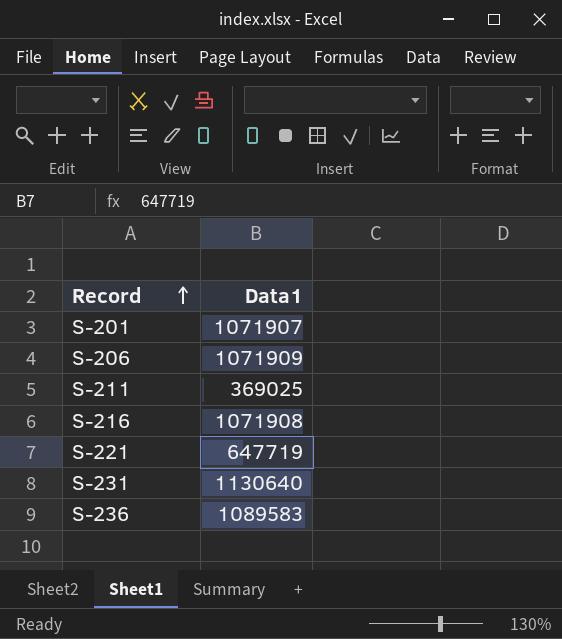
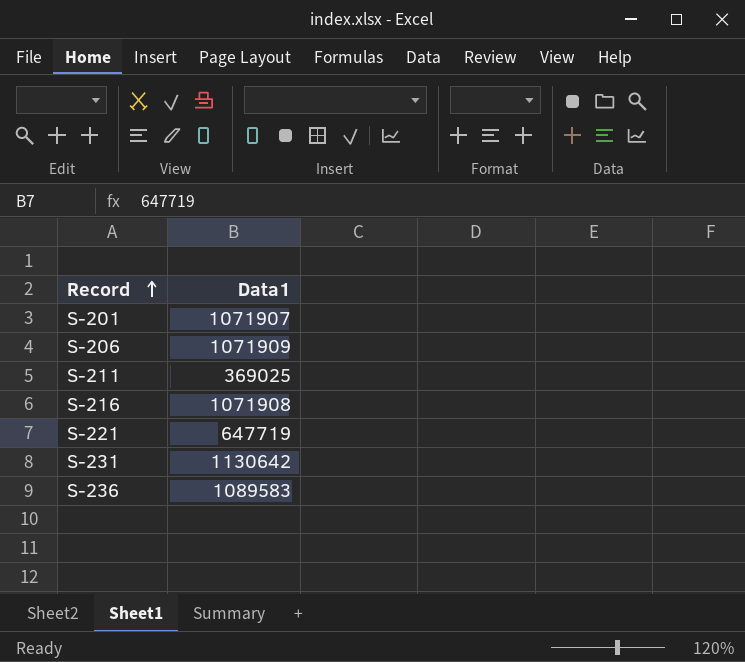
S-231 | Data1: 1130640 -> 1130642

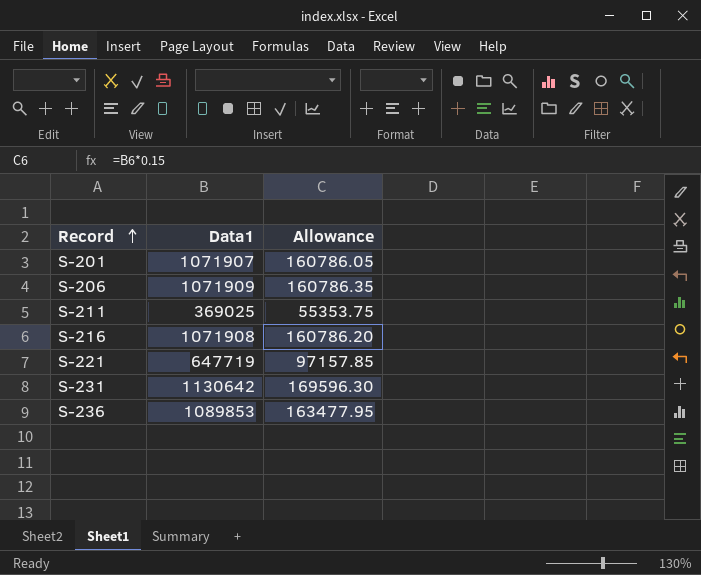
column Allowance | formula: none -> [Data1] * 0.15
S-236 | Data1: 1089583 -> 1089853

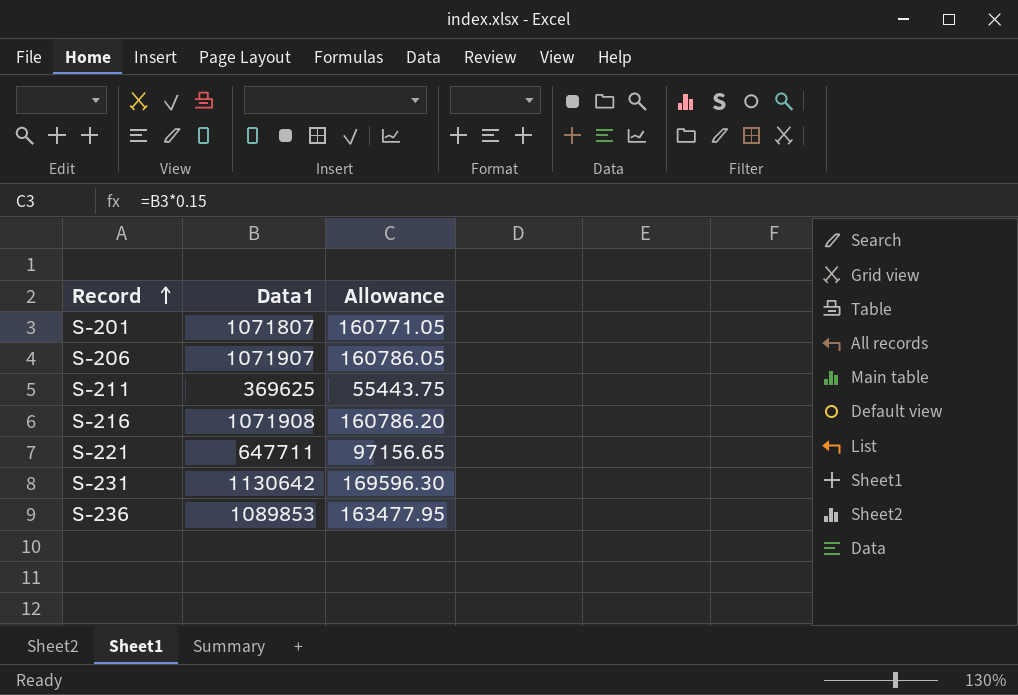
S-201 | Data1: 1071907 -> 1071807
S-201 | Allowance: 160786.05 -> 160771.05
S-206 | Data1: 1071909 -> 1071907
S-206 | Allowance: 160786.35 -> 160786.05
S-211 | Data1: 369025 -> 369625
S-211 | Allowance: 55353.75 -> 55443.75
S-221 | Data1: 647719 -> 647711
S-221 | Allowance: 97157.85 -> 97156.65

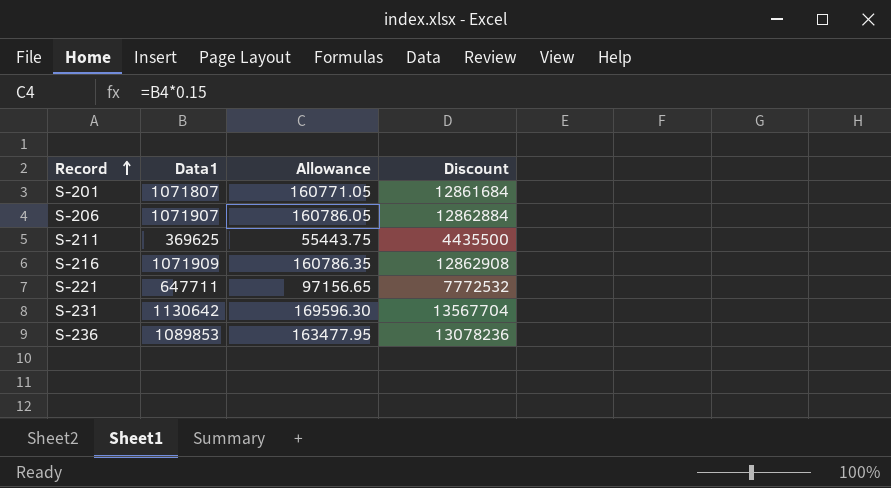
column Discount | formula: none -> [Data1] * 12
S-216 | Data1: 1071908 -> 1071909
S-216 | Allowance: 160786.20 -> 160786.35

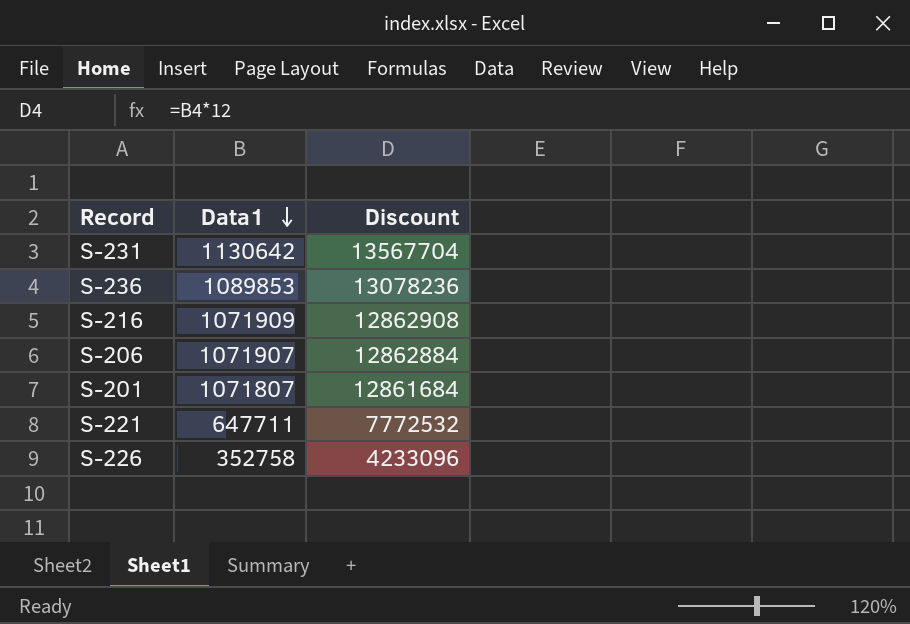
row order: Record ascending -> Data1 descending
column Allowance | formula: [Data1] * 0.15 -> none
row S-211: 369625 | 55443.75 | 4435500 -> none
row S-226: none -> 352758 | 4233096

